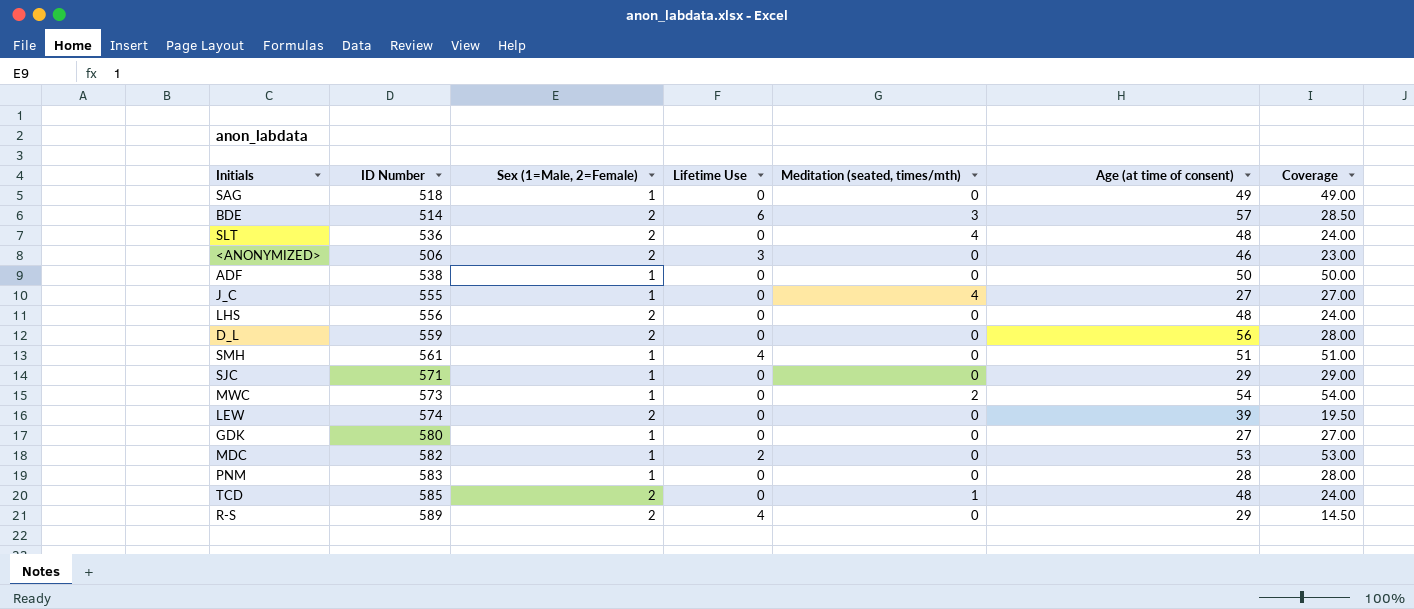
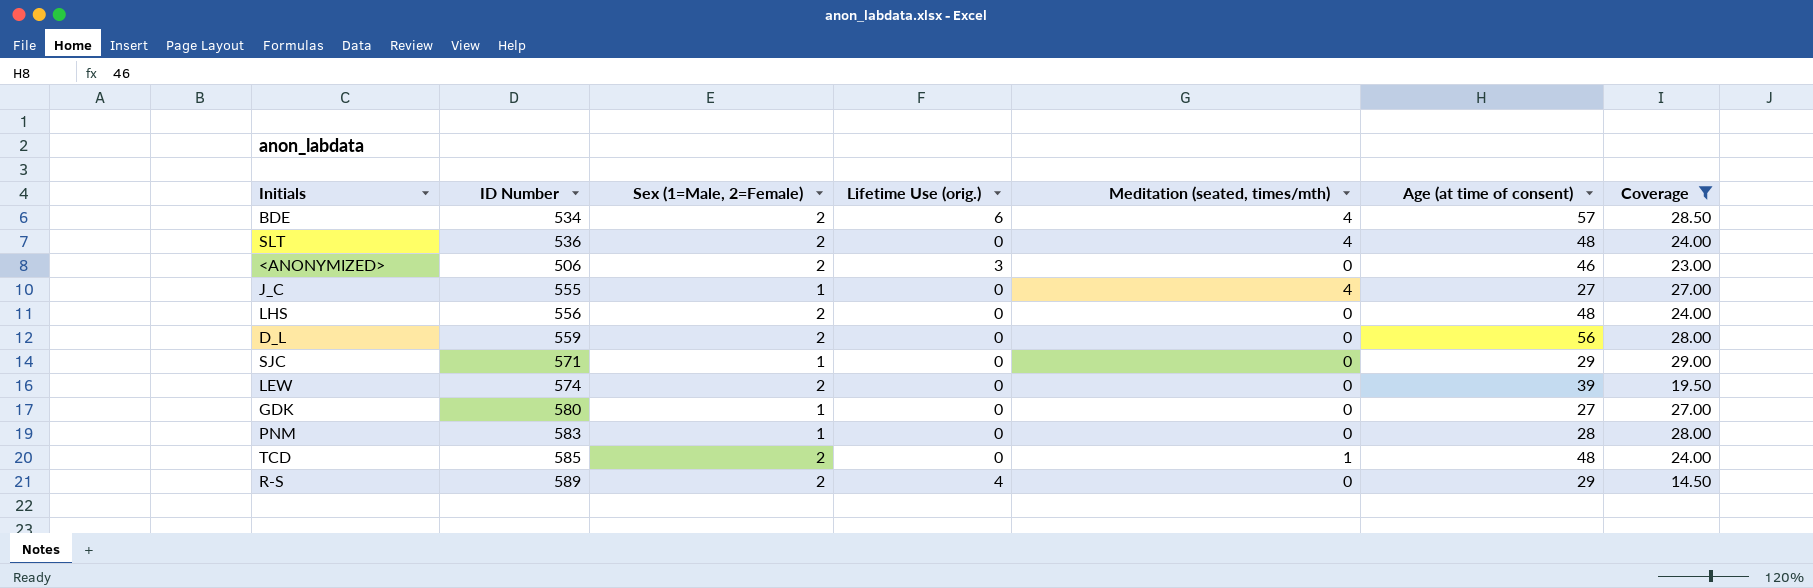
filter: none -> Coverage <= 29.00
column name: Lifetime Use -> Lifetime Use (orig.)
BDE | ID Number: 514 -> 534
BDE | Meditation (seated, times/mth): 3 -> 4

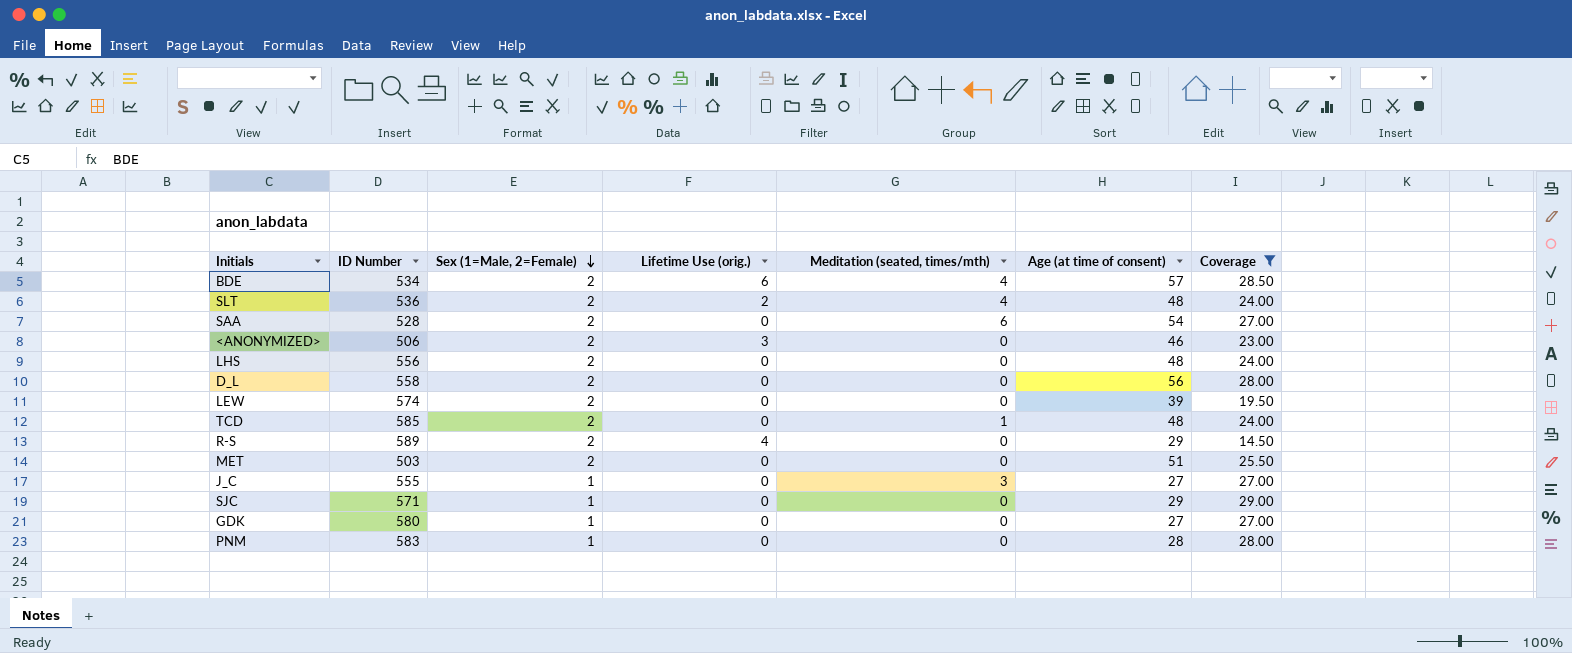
row order: none -> Sex (1=Male, 2=Female) descending
SLT | Lifetime Use (orig.): 0 -> 2
row SAA: none -> 528 | 2 | 0 | 6 | 54 | 27.00
D_L | ID Number: 559 -> 558
row MET: none -> 503 | 2 | 0 | 0 | 51 | 25.50
J_C | Meditation (seated, times/mth): 4 -> 3

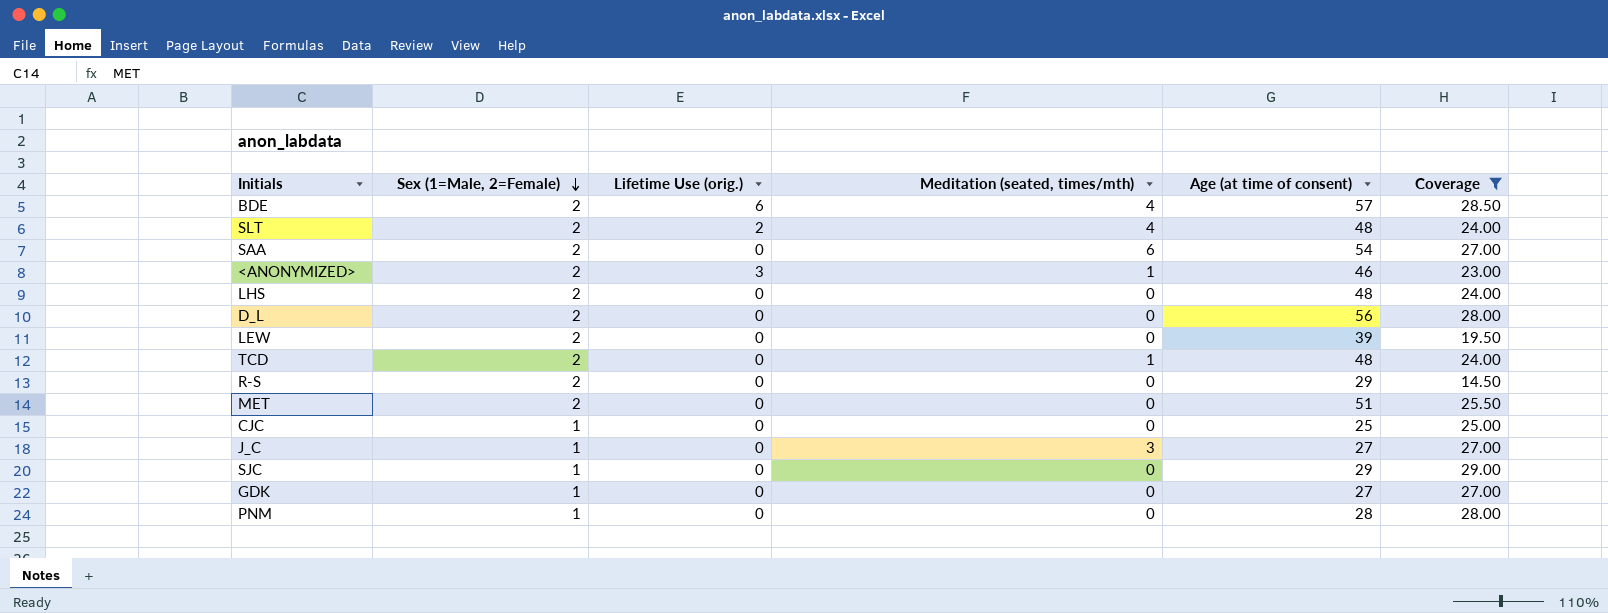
column ID Number | position: 2 -> none
<ANONYMIZED> | Meditation (seated, times/mth): 0 -> 1
R-S | Lifetime Use (orig.): 4 -> 0
row CJC: none -> 1 | 0 | 0 | 25 | 25.00

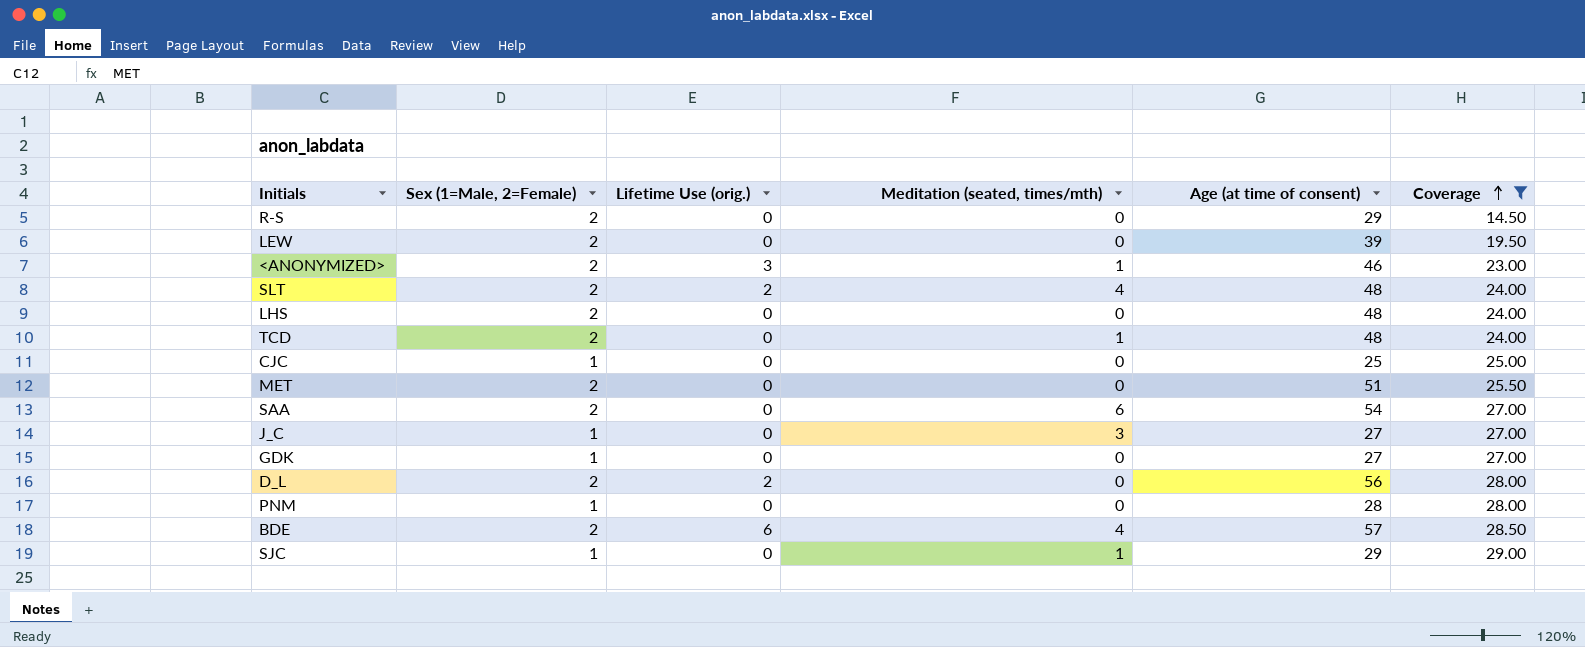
row order: Sex (1=Male, 2=Female) descending -> Coverage ascending
D_L | Lifetime Use (orig.): 0 -> 2
SJC | Meditation (seated, times/mth): 0 -> 1

